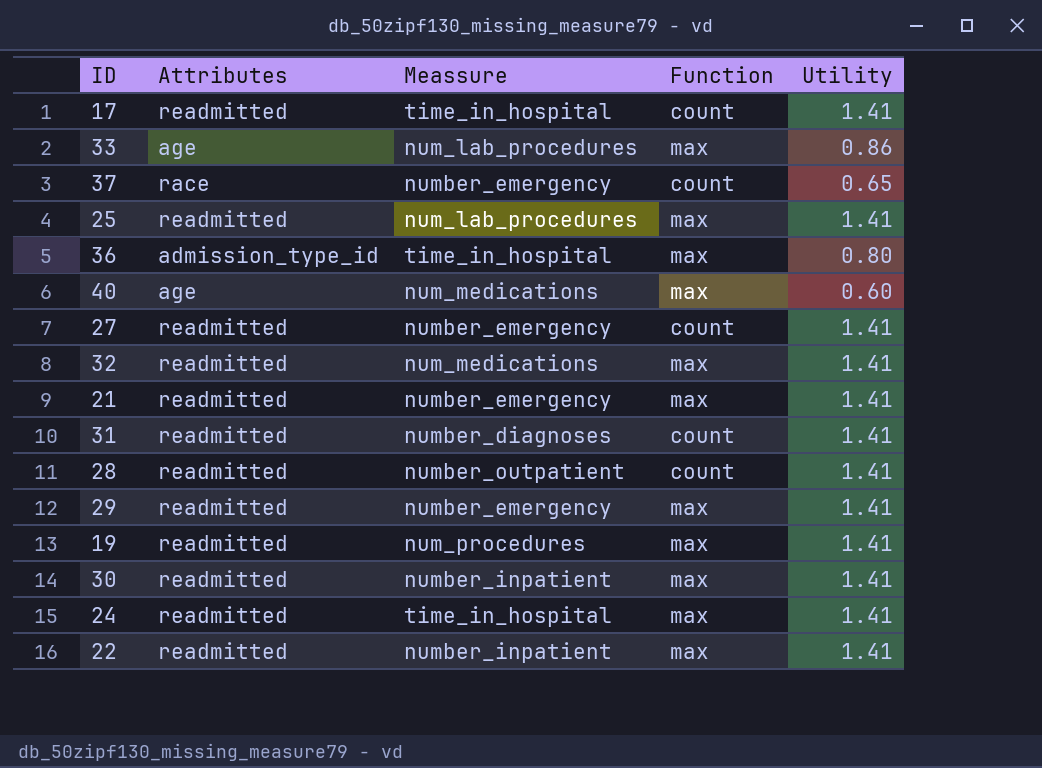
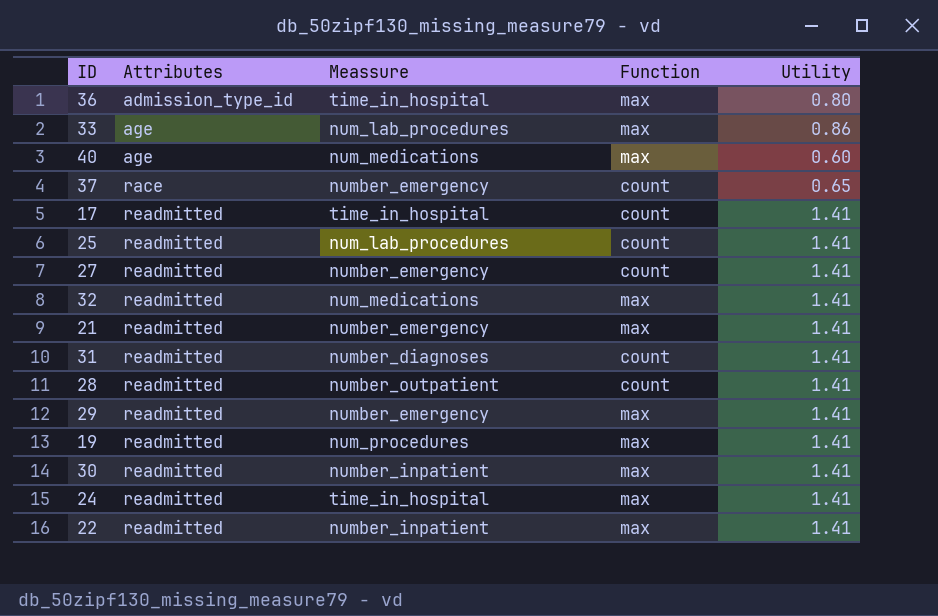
row order: none -> Attributes ascending
25 | Function: max -> count

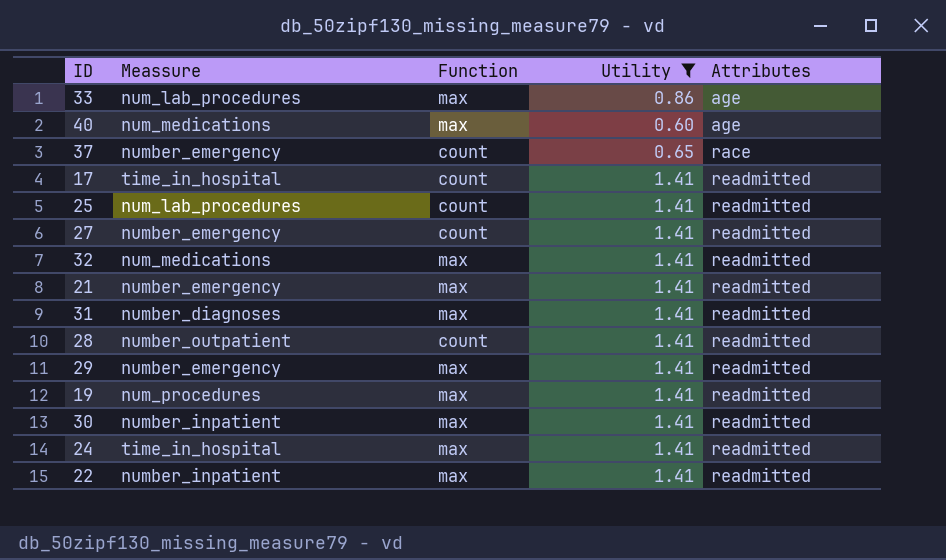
filter: none -> Utility != 0.80
column Attributes | position: 2 -> 5
31 | Function: count -> max

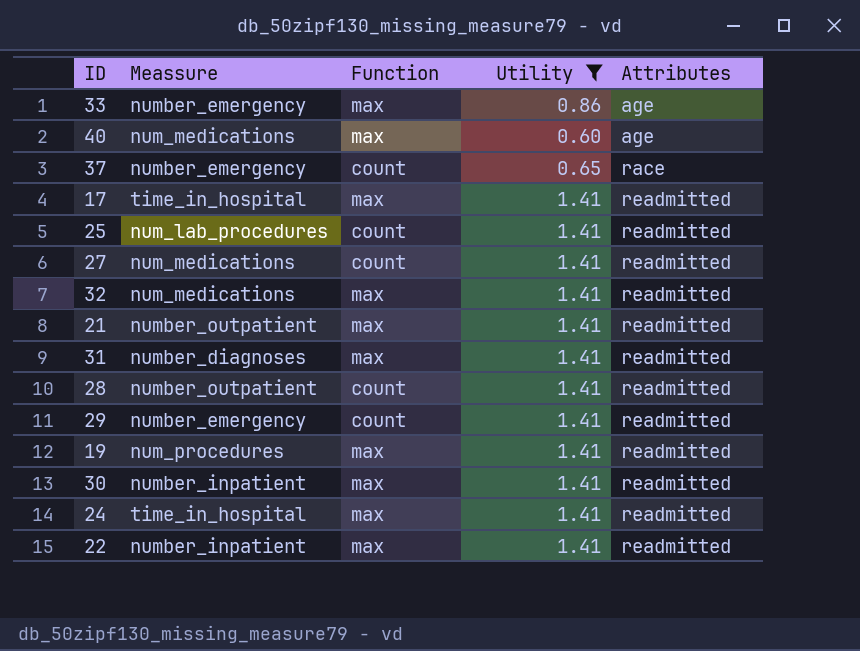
33 | Meassure: num_lab_procedures -> number_emergency
17 | Function: count -> max
27 | Meassure: number_emergency -> num_medications
21 | Meassure: number_emergency -> number_outpatient
29 | Function: max -> count

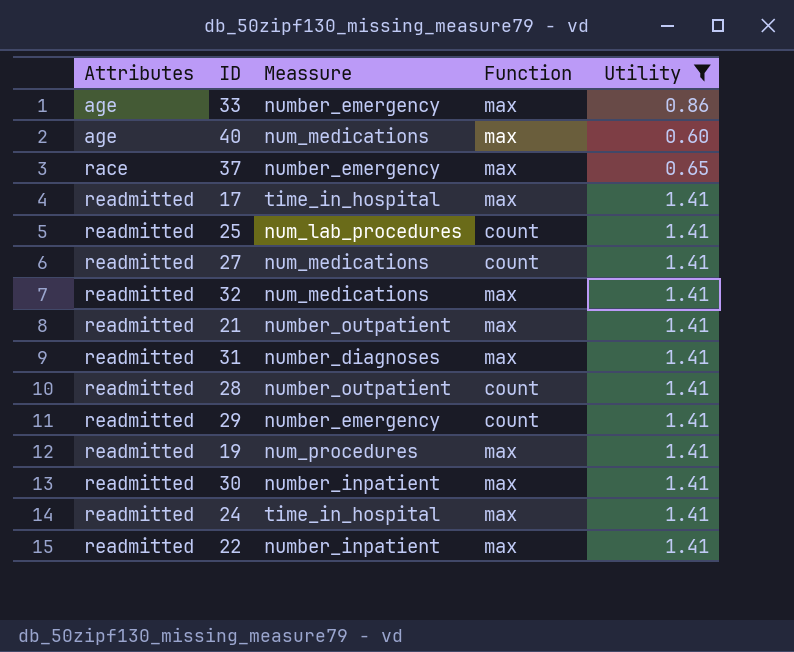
column Attributes | position: 5 -> 1
37 | Function: count -> max

